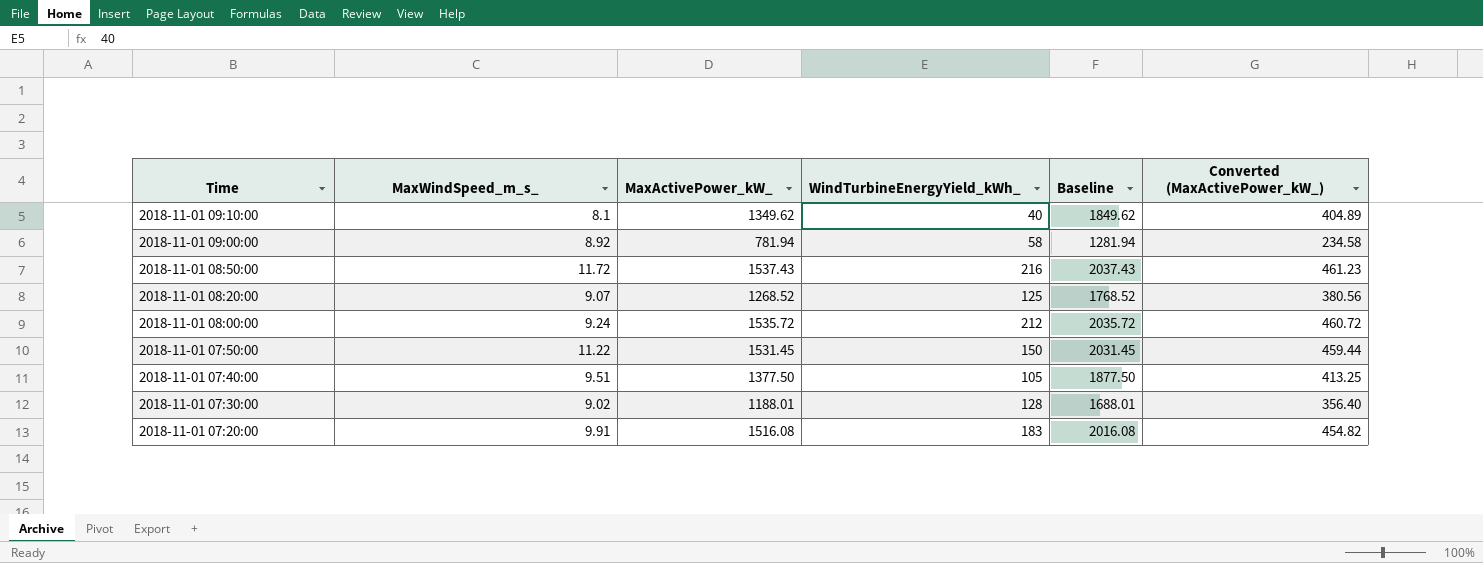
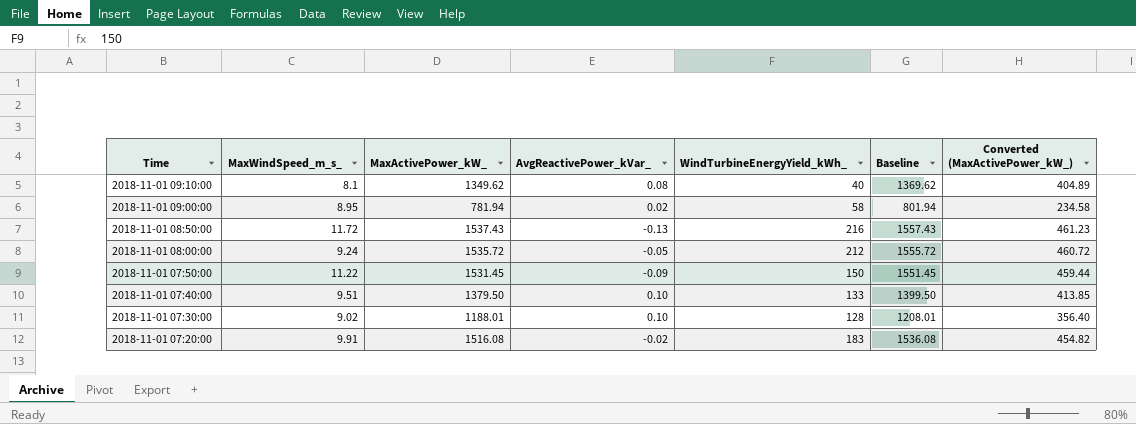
column AvgReactivePower_kVar_ | position: none -> 4
column Baseline | formula: [MaxActivePower_kW_] + 500 -> [MaxActivePower_kW_] + 20
row 2018-11-01 08:20:00: 9.07 | 1268.52 | 125 | 1768.52 | 380.56 -> none
2018-11-01 09:00:00 | MaxWindSpeed_m_s_: 8.92 -> 8.95
2018-11-01 07:40:00 | MaxActivePower_kW_: 1377.50 -> 1379.50
2018-11-01 07:40:00 | WindTurbineEnergyYield_kWh_: 105 -> 133
2018-11-01 07:40:00 | Converted (MaxActivePower_kW_): 413.25 -> 413.85

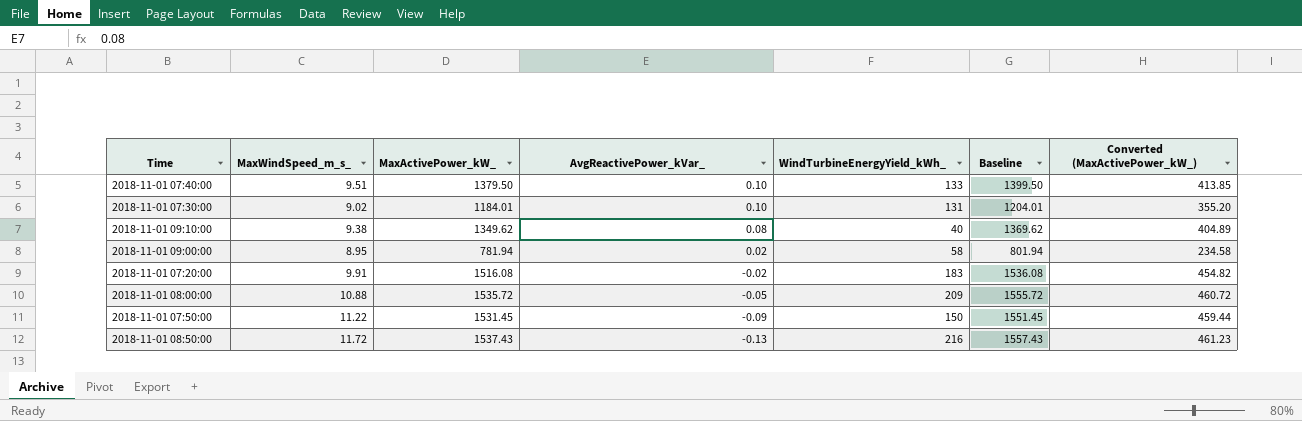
row order: Time descending -> AvgReactivePower_kVar_ descending
2018-11-01 07:30:00 | MaxActivePower_kW_: 1188.01 -> 1184.01
2018-11-01 07:30:00 | WindTurbineEnergyYield_kWh_: 128 -> 131
2018-11-01 07:30:00 | Baseline: 1208.01 -> 1204.01
2018-11-01 07:30:00 | Converted (MaxActivePower_kW_): 356.40 -> 355.20
2018-11-01 09:10:00 | MaxWindSpeed_m_s_: 8.1 -> 9.38
2018-11-01 08:00:00 | MaxWindSpeed_m_s_: 9.24 -> 10.88
2018-11-01 08:00:00 | WindTurbineEnergyYield_kWh_: 212 -> 209

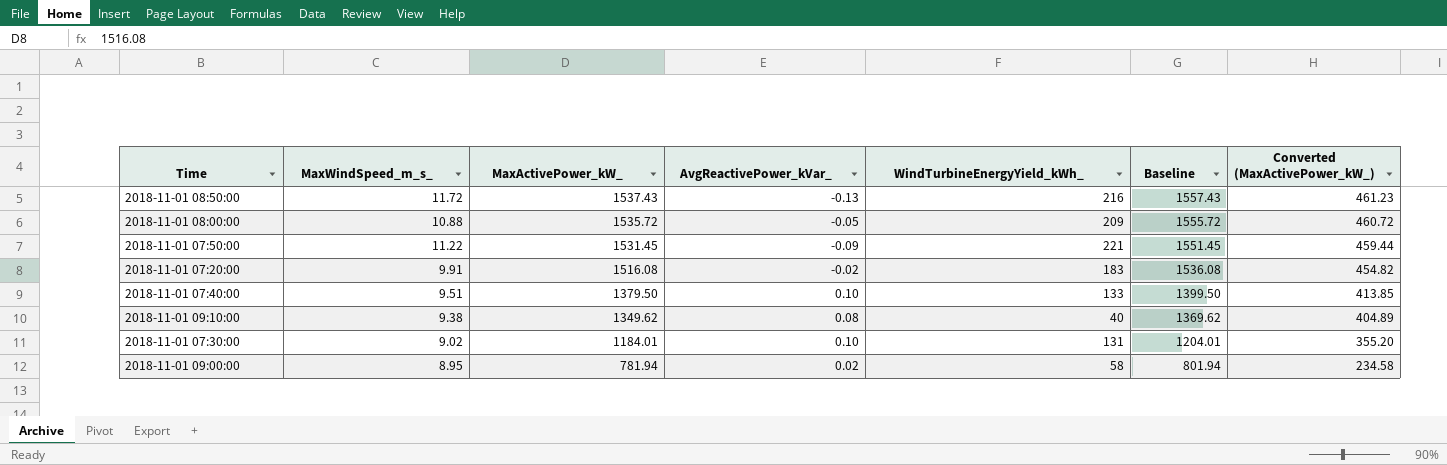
row order: AvgReactivePower_kVar_ descending -> MaxActivePower_kW_ descending
2018-11-01 07:50:00 | WindTurbineEnergyYield_kWh_: 150 -> 221

